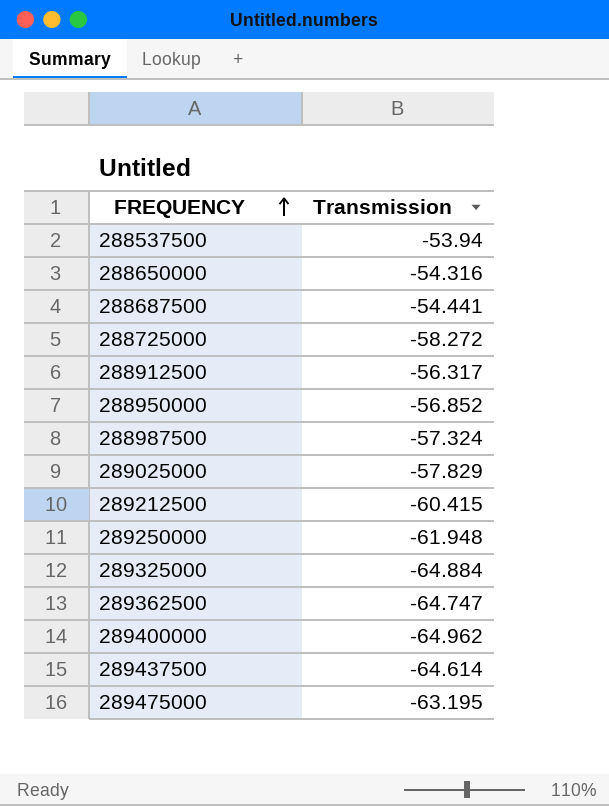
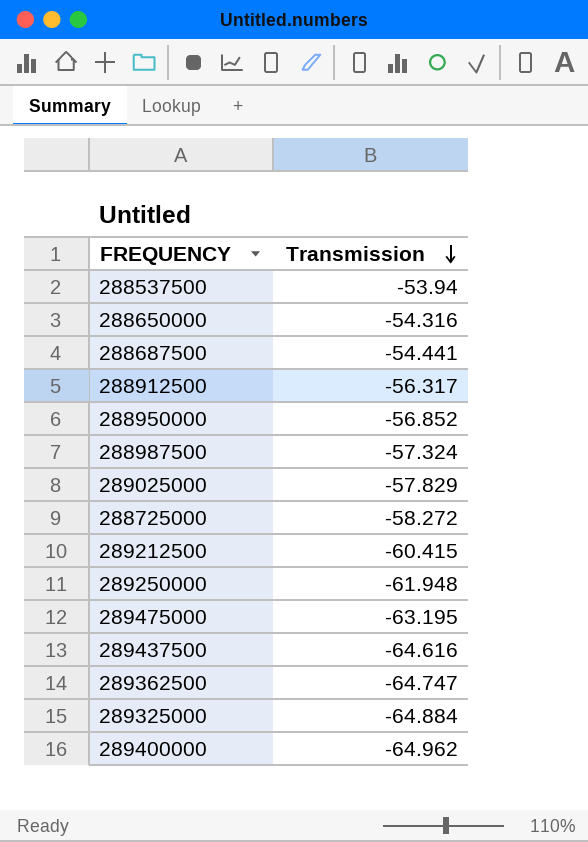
row order: FREQUENCY ascending -> Transmission descending
289437500 | Transmission: -64.614 -> -64.616

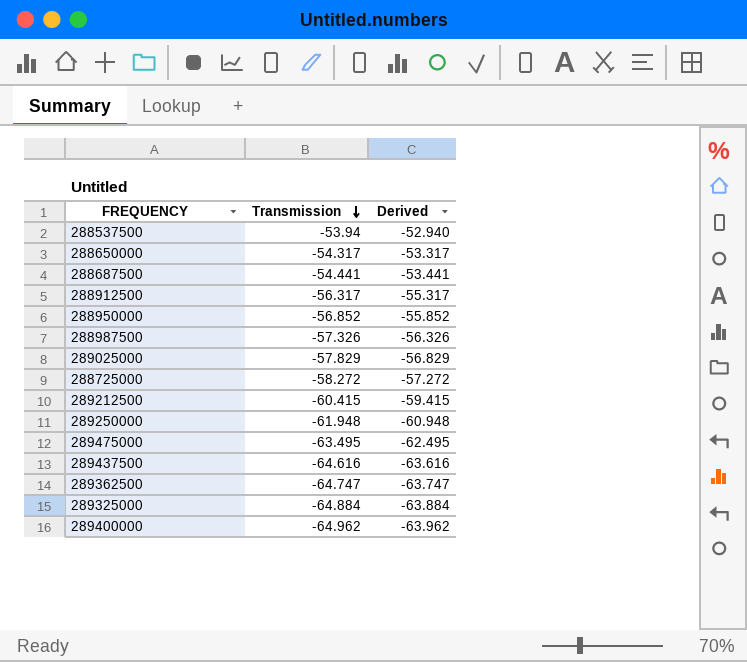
column Derived | formula: none -> [Transmission] + 1
288650000 | Transmission: -54.316 -> -54.317
288987500 | Transmission: -57.324 -> -57.326
289475000 | Transmission: -63.195 -> -63.495

